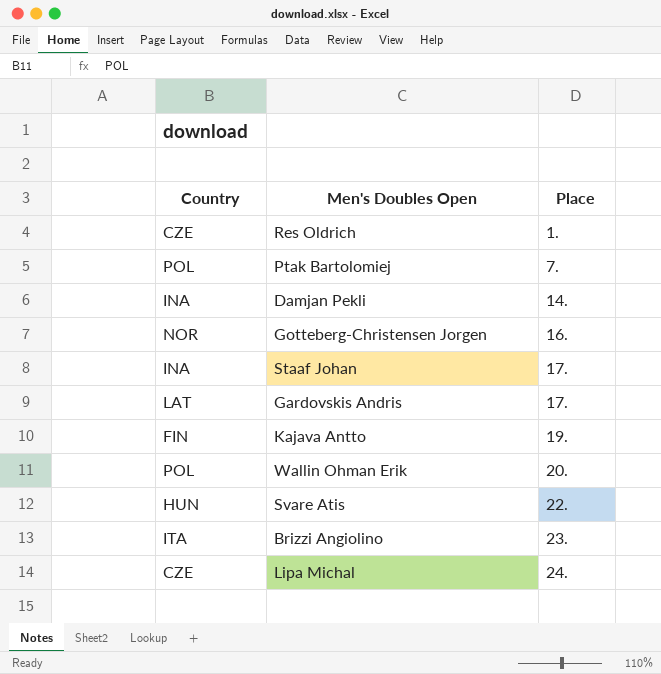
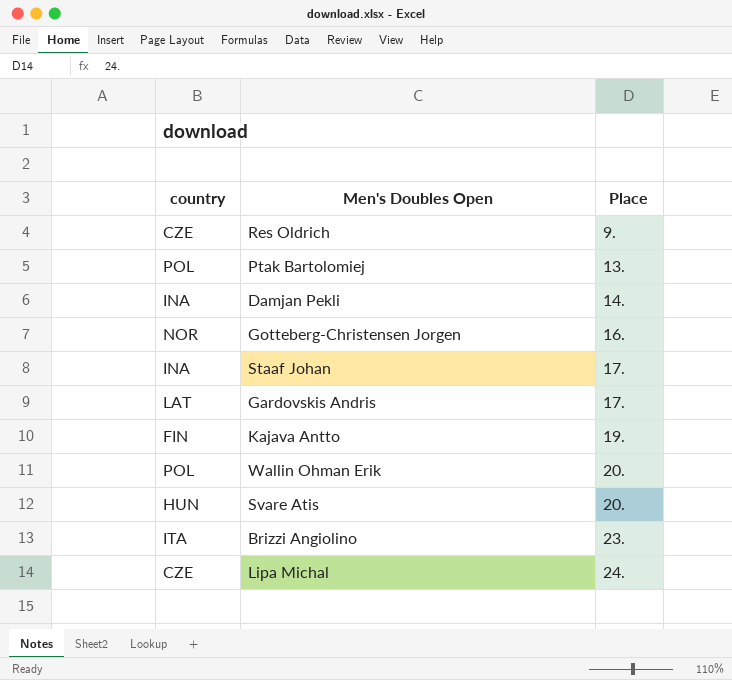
column name: Country -> country
Res Oldrich | Place: 1. -> 9.
Ptak Bartolomiej | Place: 7. -> 13.
Svare Atis | Place: 22. -> 20.

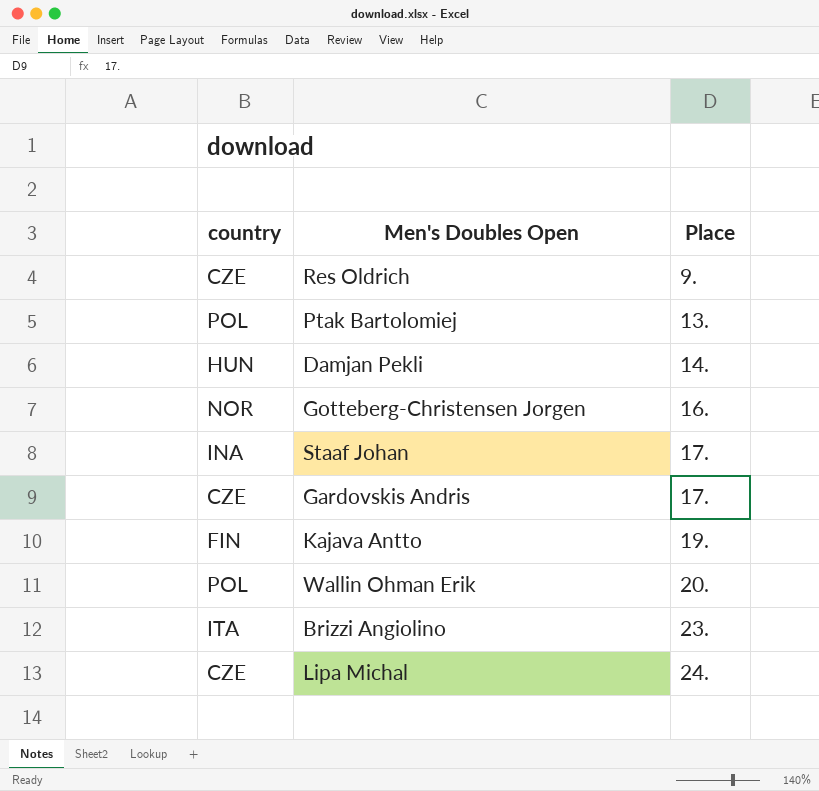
row Svare Atis: HUN | 20. -> none
Damjan Pekli | country: INA -> HUN
Gardovskis Andris | country: LAT -> CZE

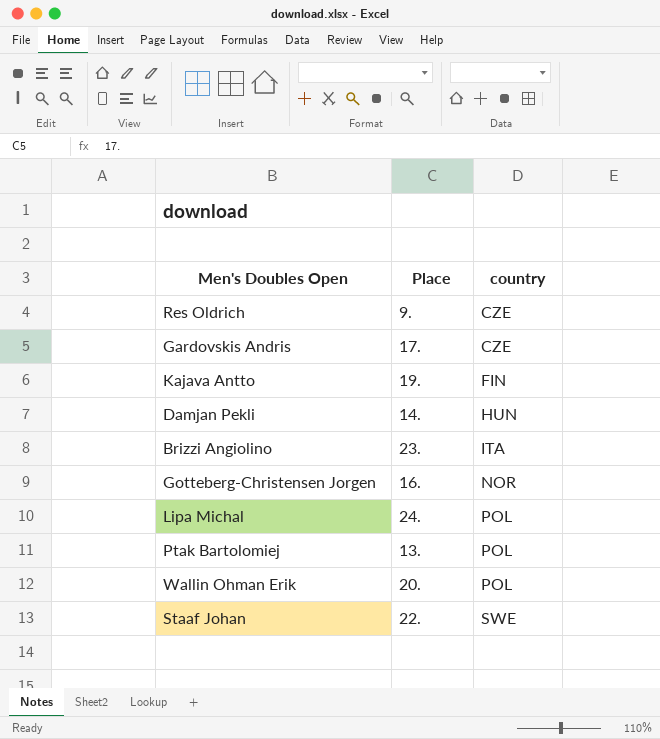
row order: Place ascending -> country ascending
column country | position: 1 -> 3
Lipa Michal | country: CZE -> POL
Staaf Johan | Place: 17. -> 22.
Staaf Johan | country: INA -> SWE

